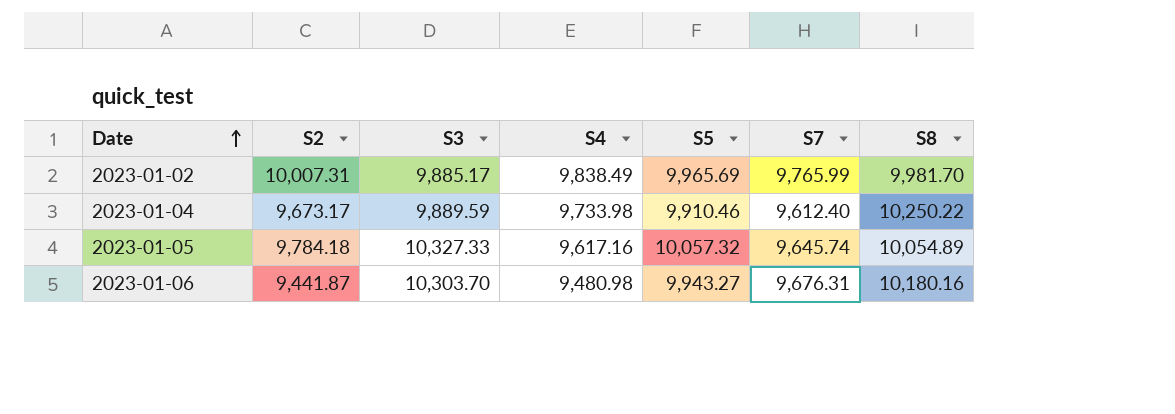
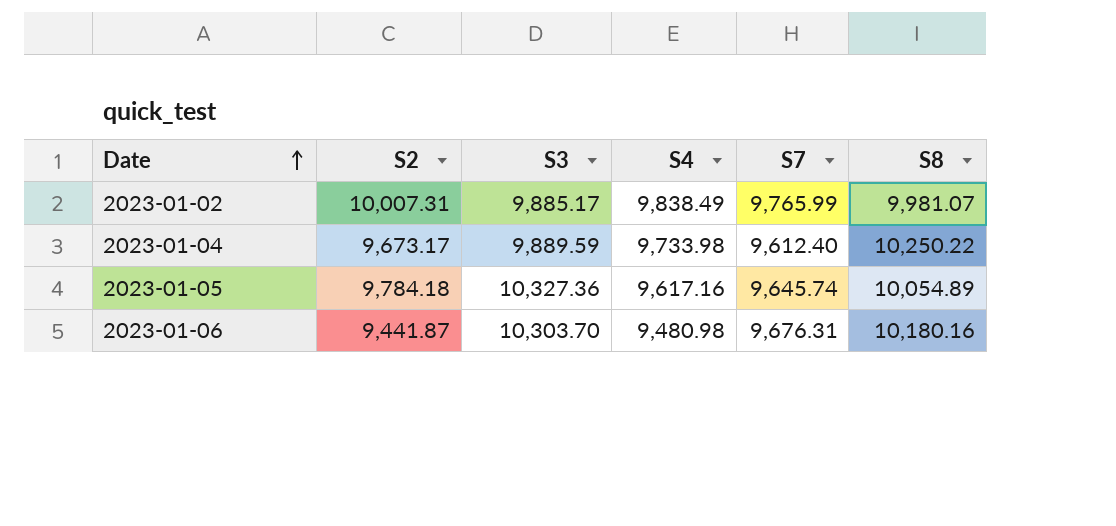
column S5 | position: 5 -> none
2023-01-02 | S8: 9,981.70 -> 9,981.07
2023-01-05 | S3: 10,327.33 -> 10,327.36

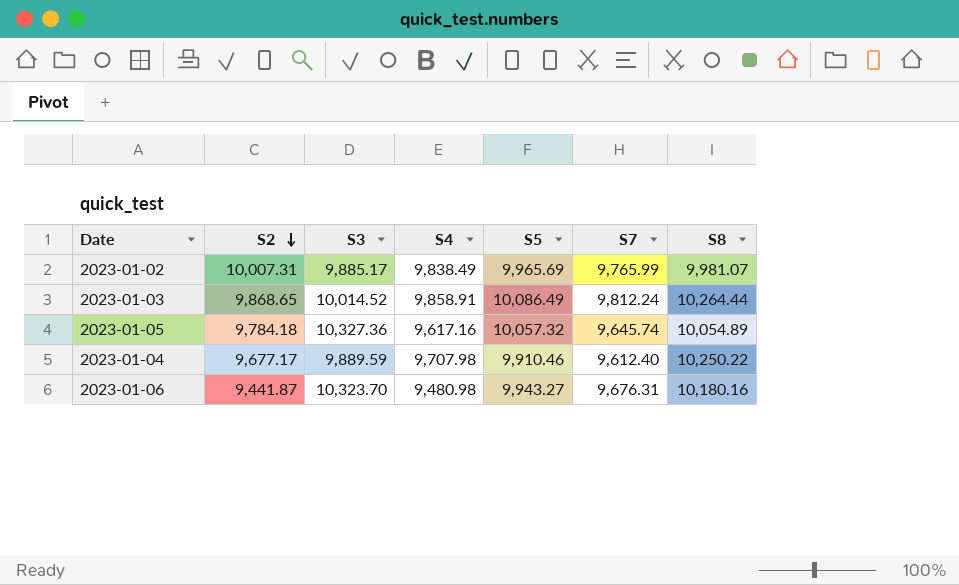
row order: Date ascending -> S2 descending
column S5 | position: none -> 5
row 2023-01-03: none -> 9,868.65 | 10,014.52 | 9,858.91 | 10,086.49 | 9,812.24 | 10,264.44
2023-01-04 | S2: 9,673.17 -> 9,677.17
2023-01-04 | S4: 9,733.98 -> 9,707.98
2023-01-06 | S3: 10,303.70 -> 10,323.70

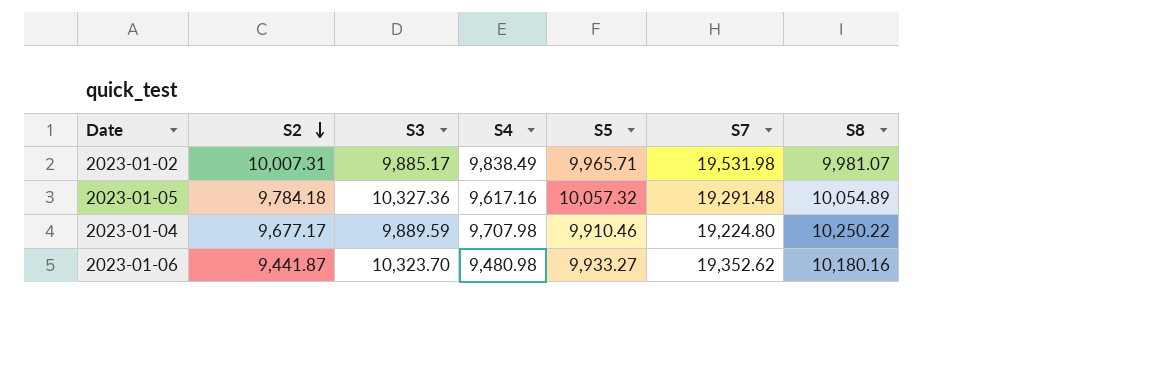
row 2023-01-03: 9,868.65 | 10,014.52 | 9,858.91 | 10,086.49 | 9,812.24 | 10,264.44 -> none
2023-01-02 | S5: 9,965.69 -> 9,965.71
2023-01-02 | S7: 9,765.99 -> 19,531.98
2023-01-05 | S7: 9,645.74 -> 19,291.48
2023-01-04 | S7: 9,612.40 -> 19,224.80
2023-01-06 | S5: 9,943.27 -> 9,933.27
2023-01-06 | S7: 9,676.31 -> 19,352.62

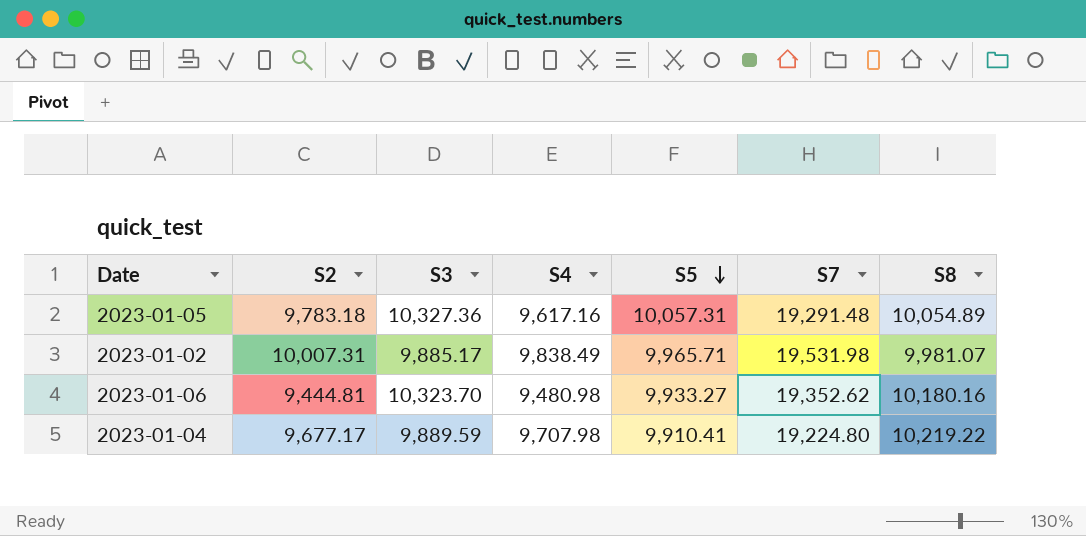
row order: S2 descending -> S5 descending
2023-01-05 | S2: 9,784.18 -> 9,783.18
2023-01-05 | S5: 10,057.32 -> 10,057.31
2023-01-06 | S2: 9,441.87 -> 9,444.81
2023-01-04 | S5: 9,910.46 -> 9,910.41
2023-01-04 | S8: 10,250.22 -> 10,219.22

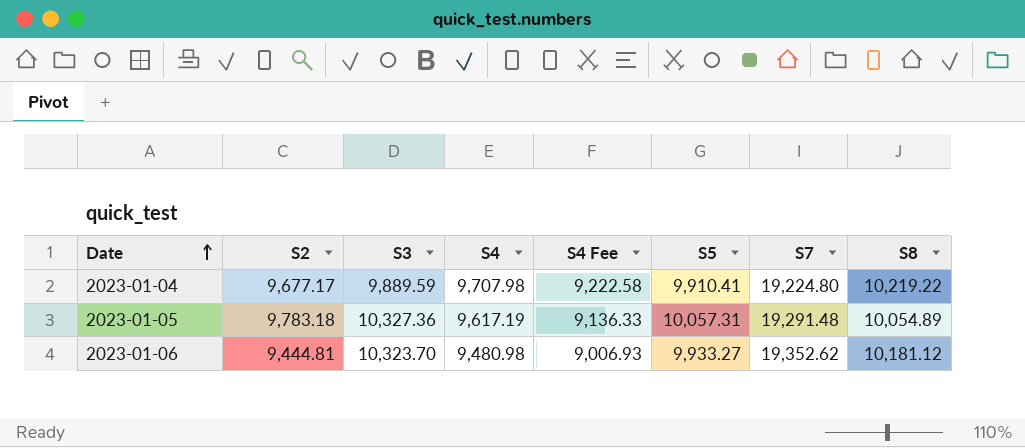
row order: S5 descending -> Date ascending
column S4 Fee | formula: none -> [S4] * 0.95
row 2023-01-02: 10,007.31 | 9,885.17 | 9,838.49 | 9,965.71 | 19,531.98 | 9,981.07 -> none
2023-01-05 | S4: 9,617.16 -> 9,617.19
2023-01-06 | S8: 10,180.16 -> 10,181.12

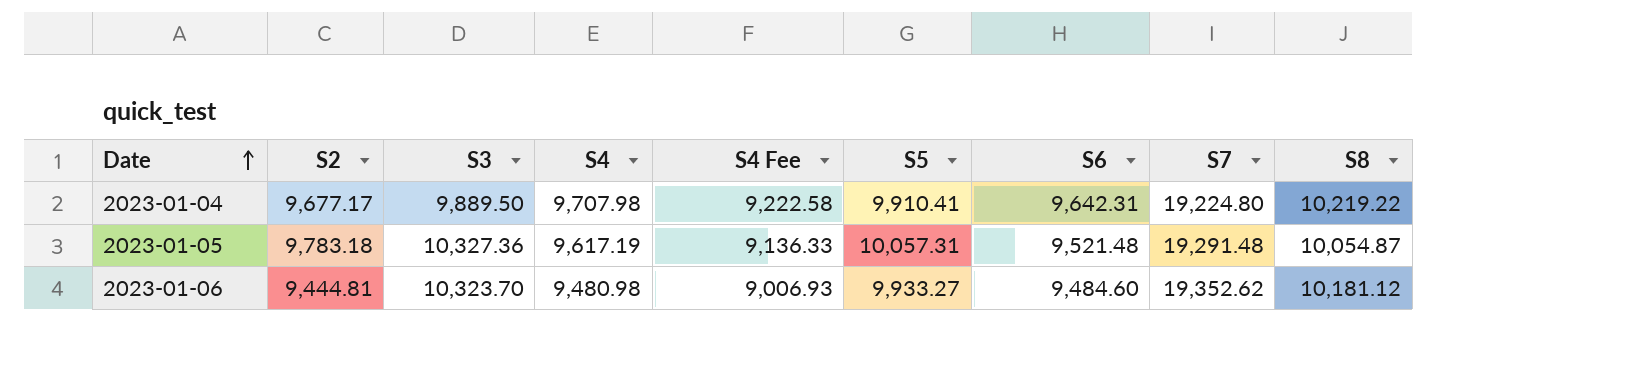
column S6 | position: none -> 7
2023-01-04 | S3: 9,889.59 -> 9,889.50
2023-01-05 | S8: 10,054.89 -> 10,054.87

